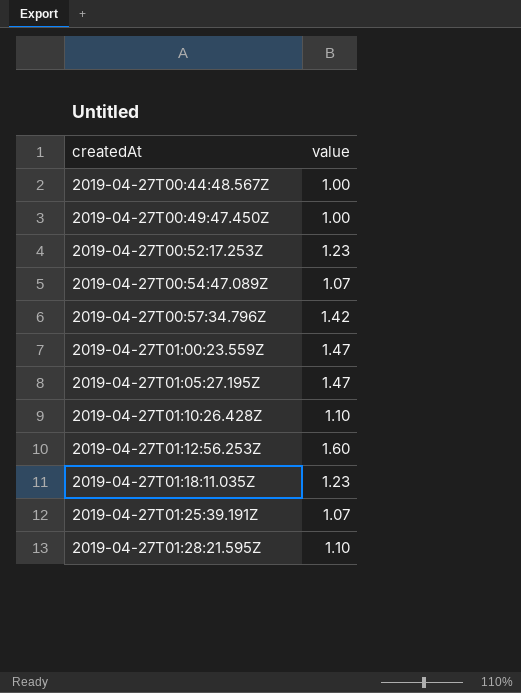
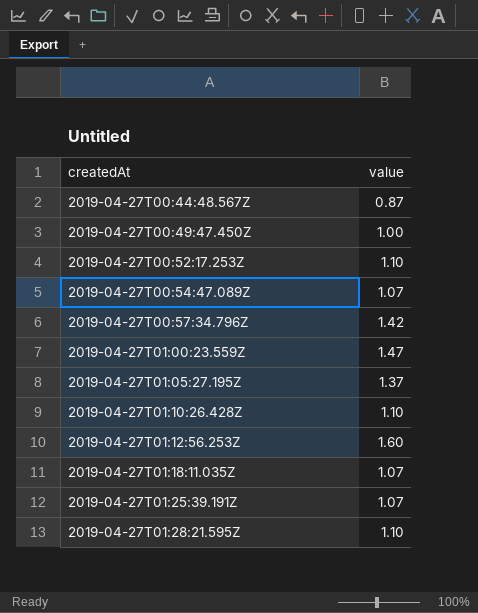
2019-04-27T00:44:48.567Z | value: 1.00 -> 0.87
2019-04-27T00:52:17.253Z | value: 1.23 -> 1.10
2019-04-27T01:05:27.195Z | value: 1.47 -> 1.37
2019-04-27T01:18:11.035Z | value: 1.23 -> 1.07

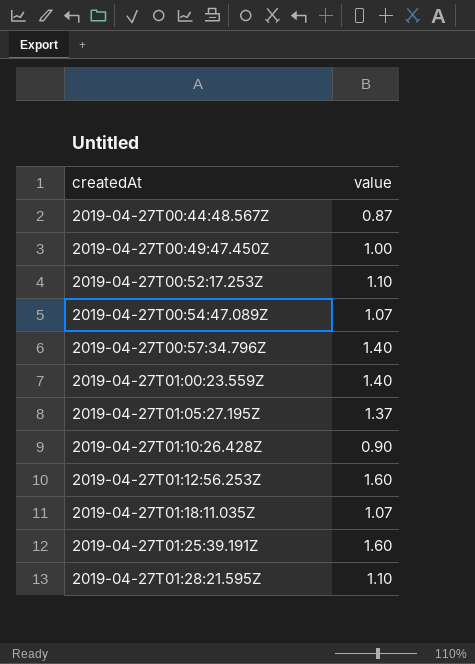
2019-04-27T00:57:34.796Z | value: 1.42 -> 1.40
2019-04-27T01:00:23.559Z | value: 1.47 -> 1.40
2019-04-27T01:10:26.428Z | value: 1.10 -> 0.90
2019-04-27T01:25:39.191Z | value: 1.07 -> 1.60

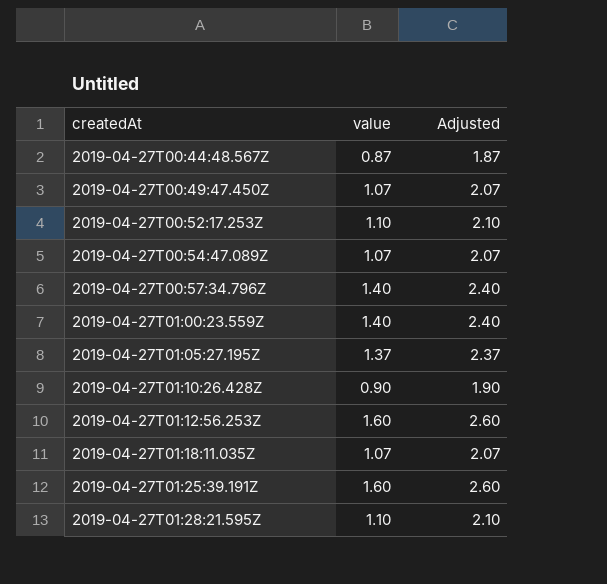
column Adjusted | formula: none -> [value] + 1
2019-04-27T00:49:47.450Z | value: 1.00 -> 1.07

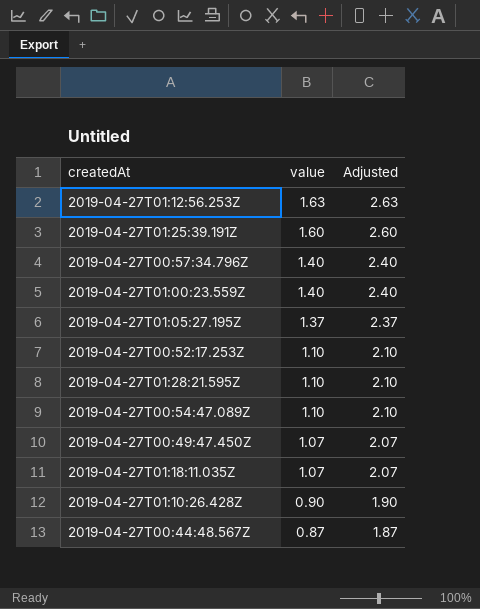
row order: createdAt ascending -> value descending
2019-04-27T01:12:56.253Z | value: 1.60 -> 1.63
2019-04-27T01:12:56.253Z | Adjusted: 2.60 -> 2.63
2019-04-27T00:54:47.089Z | value: 1.07 -> 1.10
2019-04-27T00:54:47.089Z | Adjusted: 2.07 -> 2.10

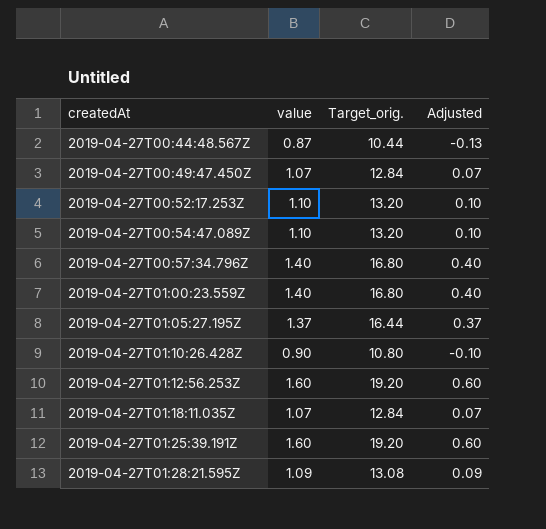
row order: value descending -> createdAt ascending
column Target_orig. | formula: none -> [value] * 12
column Adjusted | formula: [value] + 1 -> [value] - 1
2019-04-27T01:12:56.253Z | value: 1.63 -> 1.60
2019-04-27T01:28:21.595Z | value: 1.10 -> 1.09

